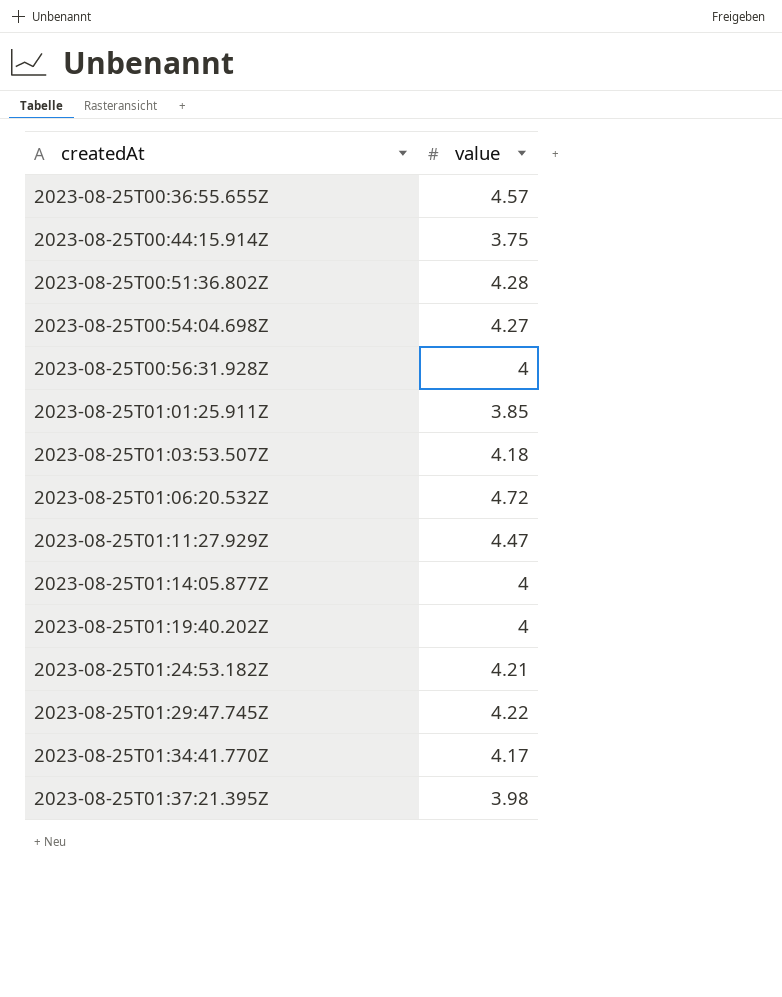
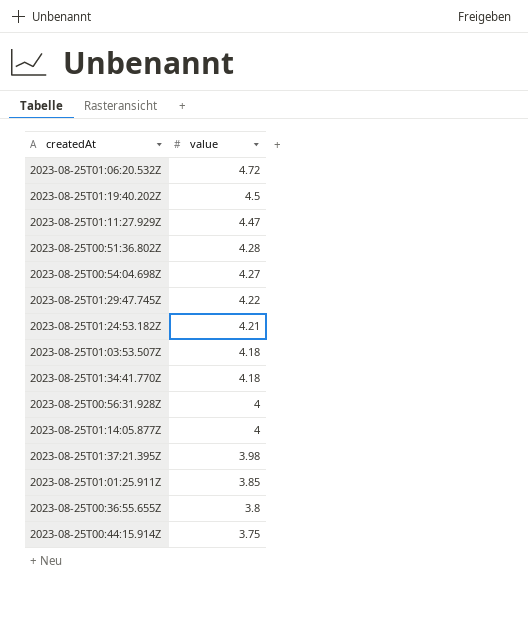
row order: createdAt ascending -> value descending
2023-08-25T01:19:40.202Z | value: 4 -> 4.5
2023-08-25T01:34:41.770Z | value: 4.17 -> 4.18
2023-08-25T00:36:55.655Z | value: 4.57 -> 3.8

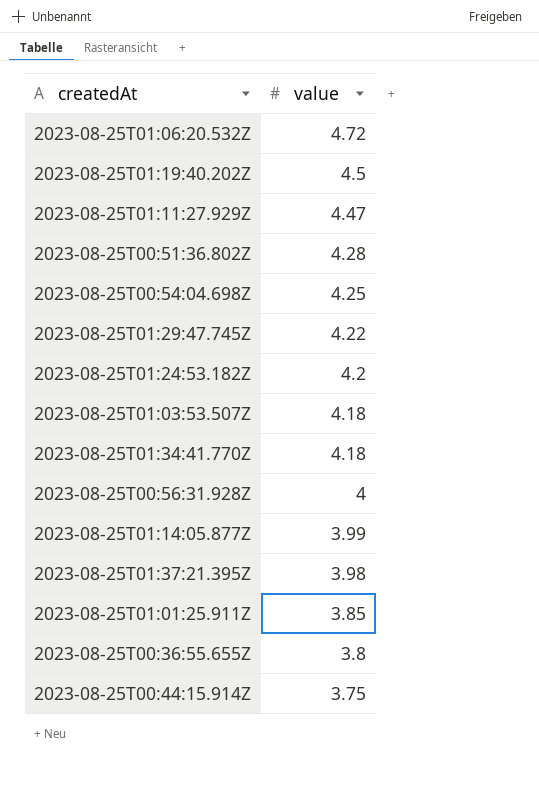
2023-08-25T00:54:04.698Z | value: 4.27 -> 4.25
2023-08-25T01:24:53.182Z | value: 4.21 -> 4.2
2023-08-25T01:14:05.877Z | value: 4 -> 3.99

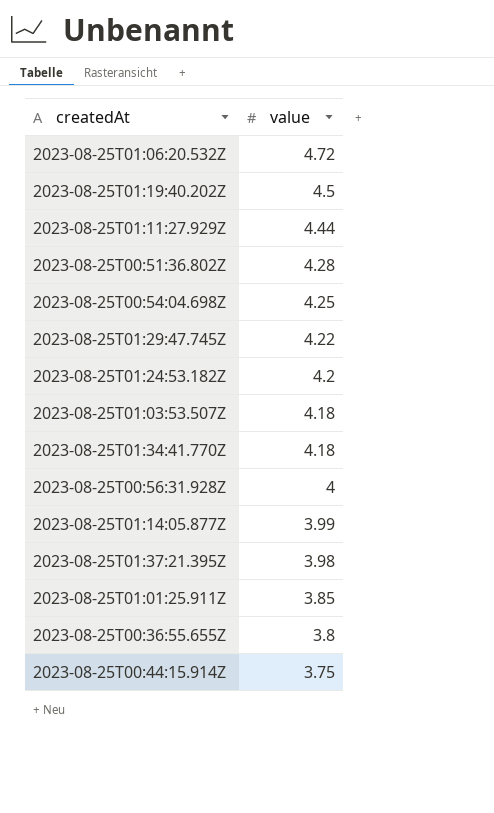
2023-08-25T01:11:27.929Z | value: 4.47 -> 4.44

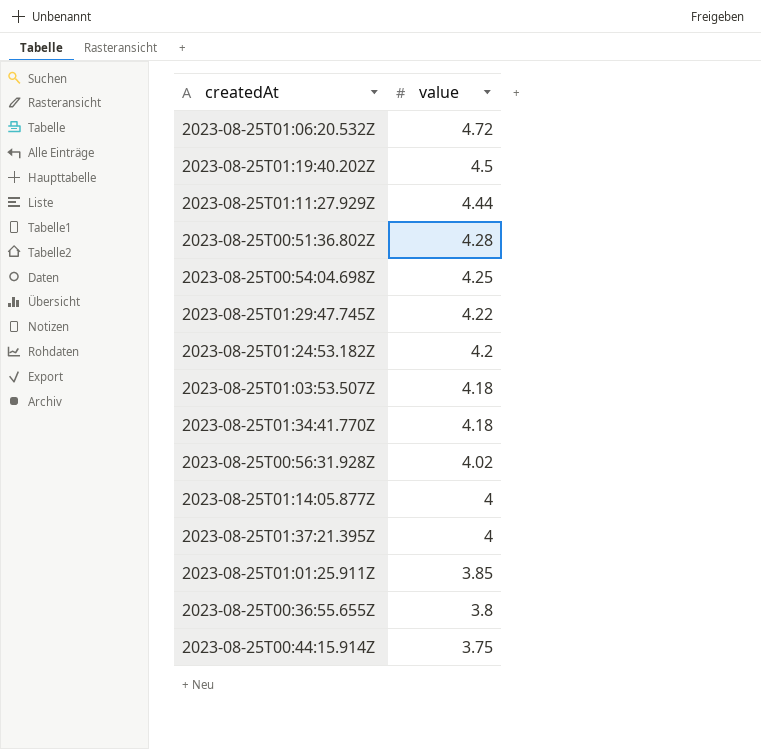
2023-08-25T00:56:31.928Z | value: 4 -> 4.02
2023-08-25T01:14:05.877Z | value: 3.99 -> 4
2023-08-25T01:37:21.395Z | value: 3.98 -> 4

